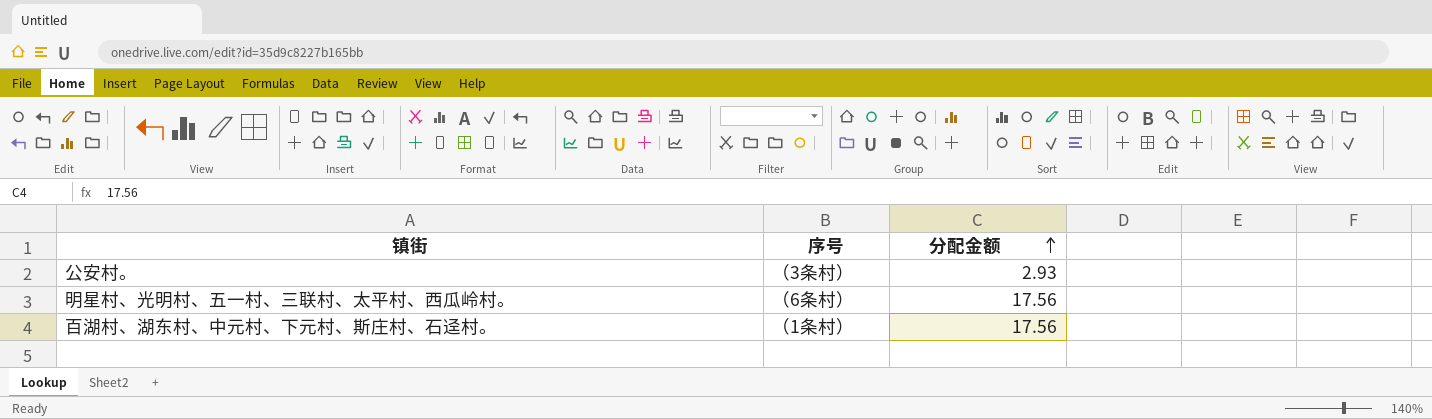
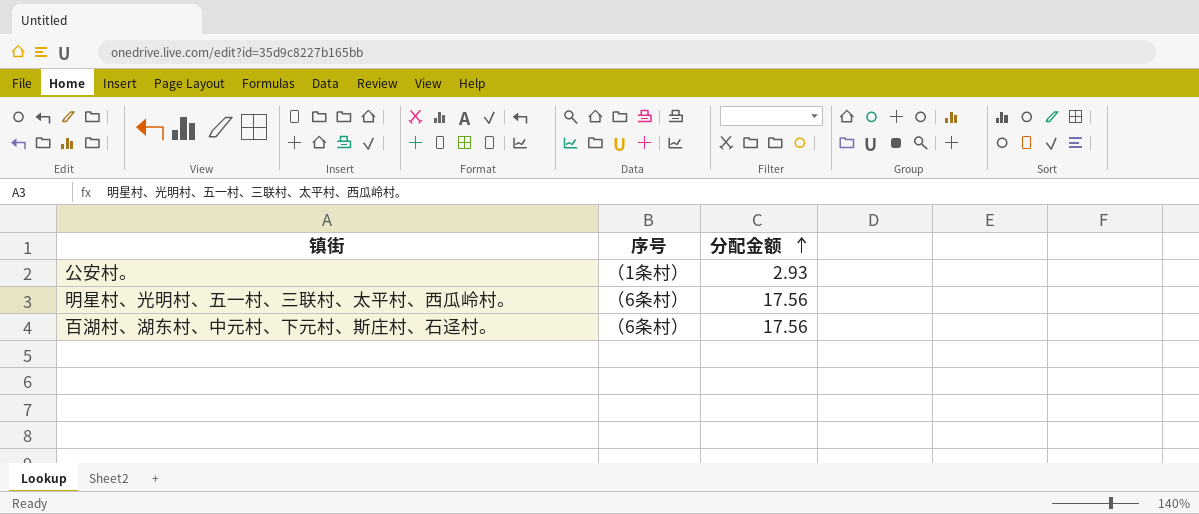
公安村。 | 序号: （3条村） -> （1条村）
百湖村、湖东村、中元村、下元村、斯庄村、石迳村。 | 序号: （1条村） -> （6条村）

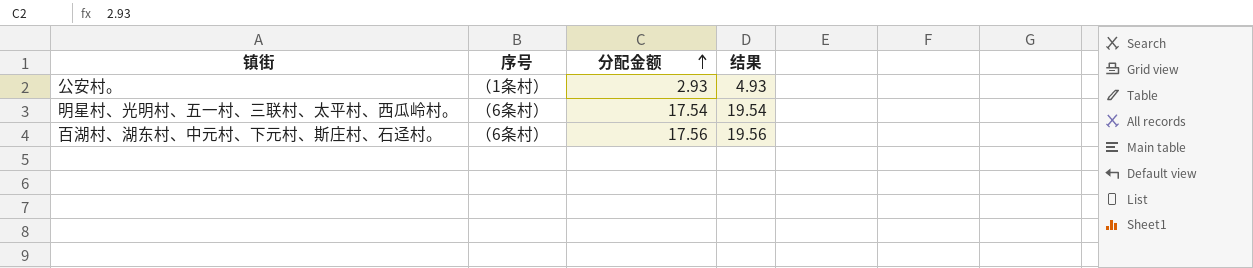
column 结果 | formula: none -> [分配金额] + 2
明星村、光明村、五一村、三联村、太平村、西瓜岭村。 | 分配金额: 17.56 -> 17.54

